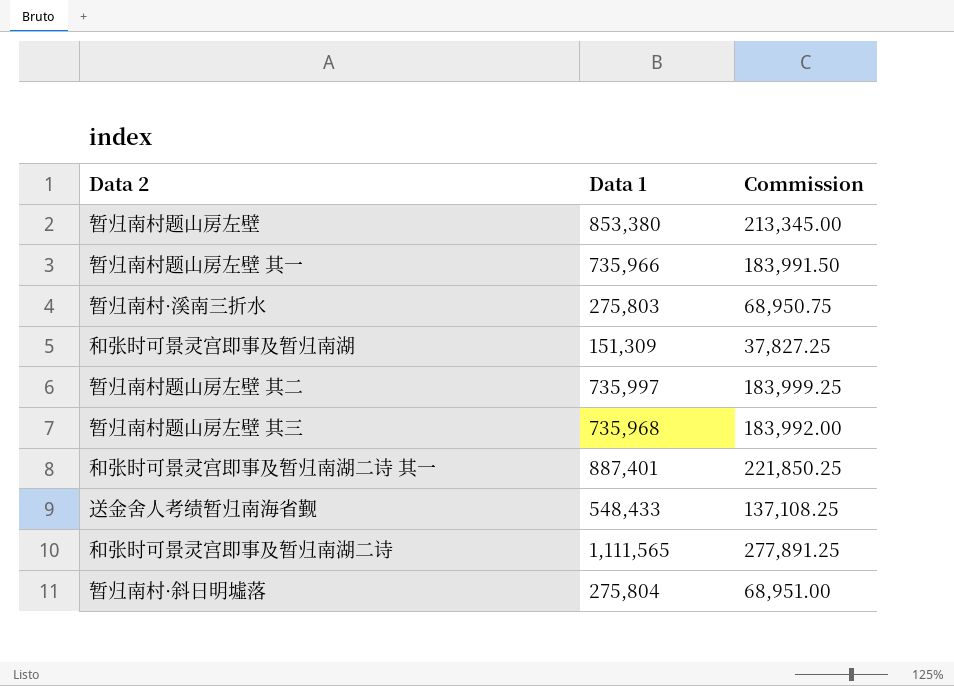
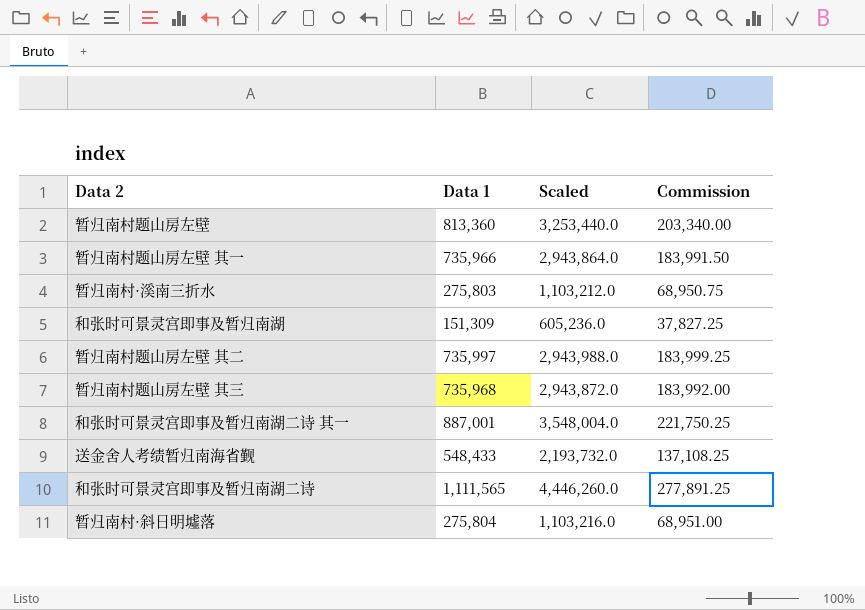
column Scaled | formula: none -> [Data 1] * 4
暂归南村题山房左壁 | Data 1: 853,380 -> 813,360
暂归南村题山房左壁 | Commission: 213,345.00 -> 203,340.00
和张时可景灵宫即事及暂归南湖二诗 其一 | Data 1: 887,401 -> 887,001
和张时可景灵宫即事及暂归南湖二诗 其一 | Commission: 221,850.25 -> 221,750.25

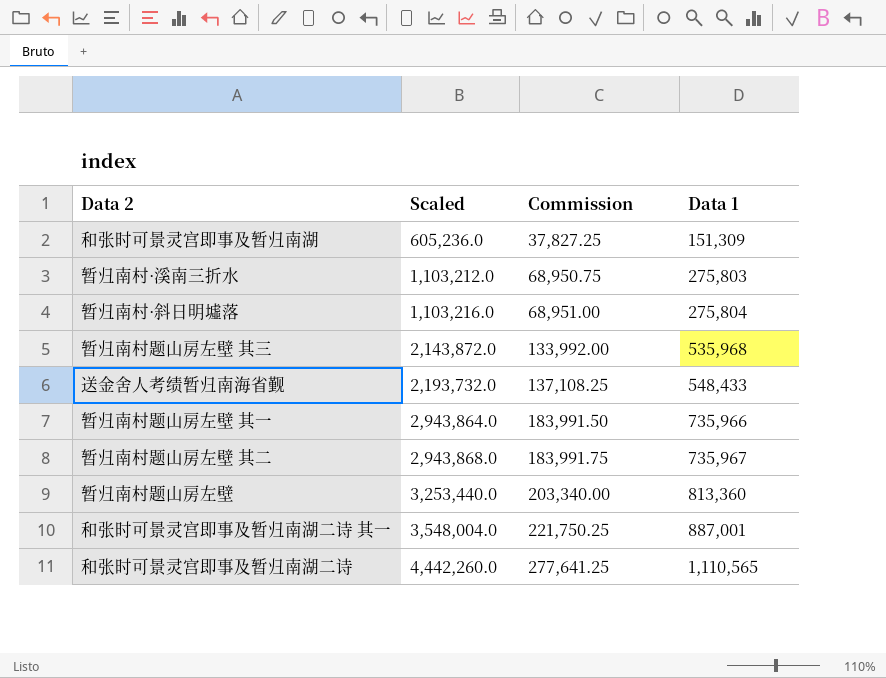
row order: none -> Scaled ascending
column Data 1 | position: 2 -> 4
暂归南村题山房左壁 其三 | Scaled: 2,943,872.0 -> 2,143,872.0
暂归南村题山房左壁 其三 | Commission: 183,992.00 -> 133,992.00
暂归南村题山房左壁 其三 | Data 1: 735,968 -> 535,968
暂归南村题山房左壁 其二 | Scaled: 2,943,988.0 -> 2,943,868.0
暂归南村题山房左壁 其二 | Commission: 183,999.25 -> 183,991.75
暂归南村题山房左壁 其二 | Data 1: 735,997 -> 735,967
和张时可景灵宫即事及暂归南湖二诗 | Scaled: 4,446,260.0 -> 4,442,260.0
和张时可景灵宫即事及暂归南湖二诗 | Commission: 277,891.25 -> 277,641.25
和张时可景灵宫即事及暂归南湖二诗 | Data 1: 1,111,565 -> 1,110,565

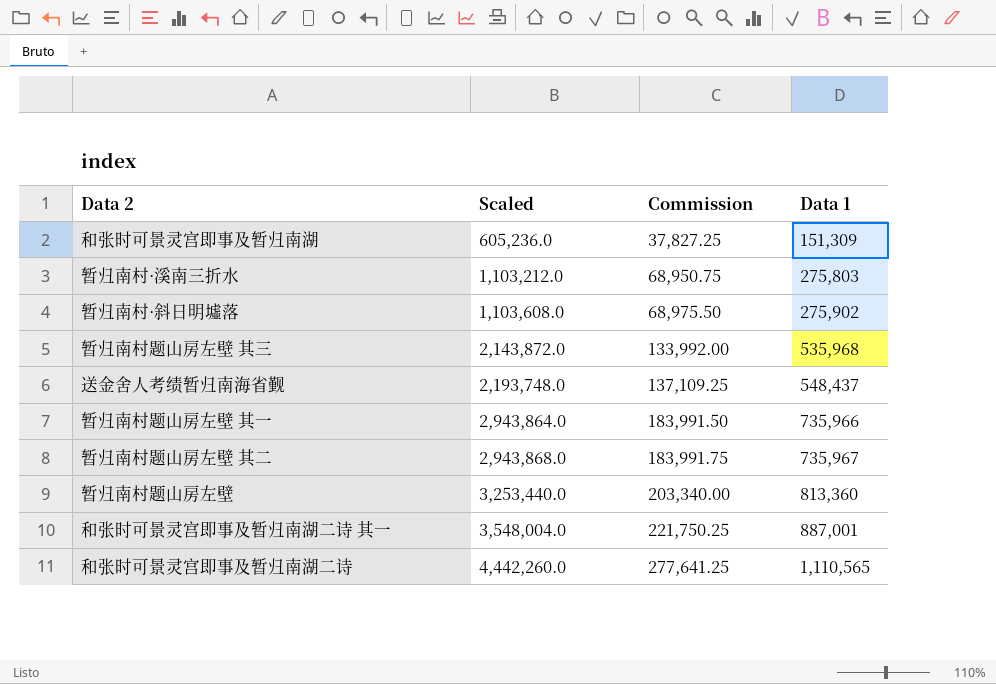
暂归南村·斜日明墟落 | Scaled: 1,103,216.0 -> 1,103,608.0
暂归南村·斜日明墟落 | Commission: 68,951.00 -> 68,975.50
暂归南村·斜日明墟落 | Data 1: 275,804 -> 275,902
送金舍人考绩暂归南海省觐 | Scaled: 2,193,732.0 -> 2,193,748.0
送金舍人考绩暂归南海省觐 | Commission: 137,108.25 -> 137,109.25
送金舍人考绩暂归南海省觐 | Data 1: 548,433 -> 548,437

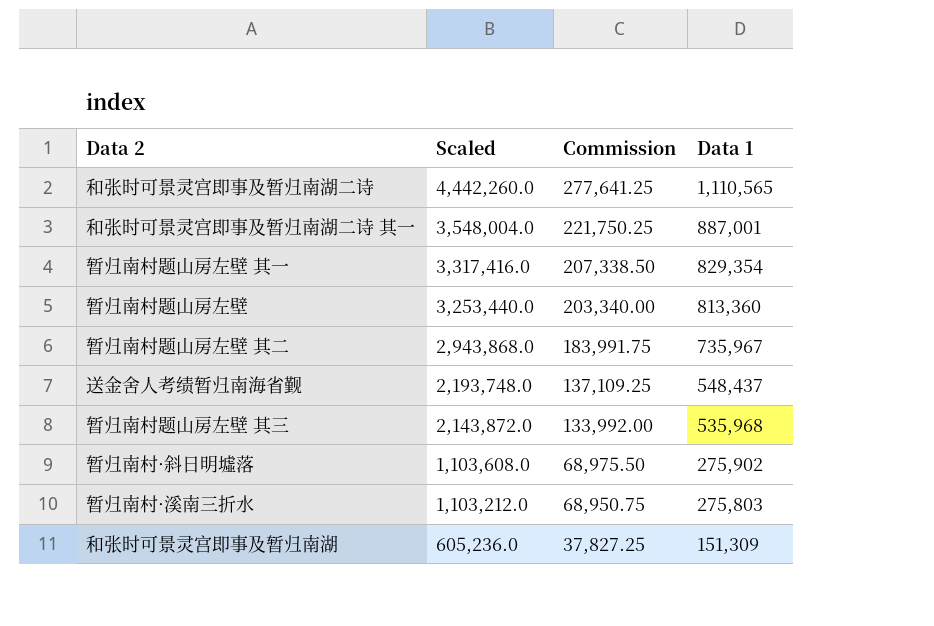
row order: Scaled ascending -> Scaled descending
暂归南村题山房左壁 其一 | Scaled: 2,943,864.0 -> 3,317,416.0
暂归南村题山房左壁 其一 | Commission: 183,991.50 -> 207,338.50
暂归南村题山房左壁 其一 | Data 1: 735,966 -> 829,354

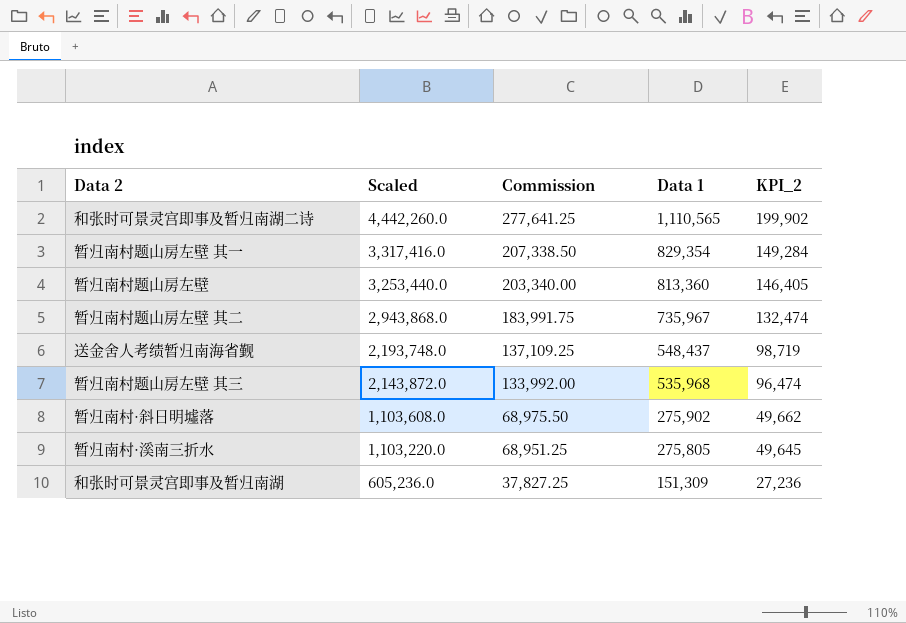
column KPI_2 | formula: none -> [Data 1] * 0.18
row 和张时可景灵宫即事及暂归南湖二诗 其一: 3,548,004.0 | 221,750.25 | 887,001 -> none
暂归南村·溪南三折水 | Scaled: 1,103,212.0 -> 1,103,220.0
暂归南村·溪南三折水 | Commission: 68,950.75 -> 68,951.25
暂归南村·溪南三折水 | Data 1: 275,803 -> 275,805

